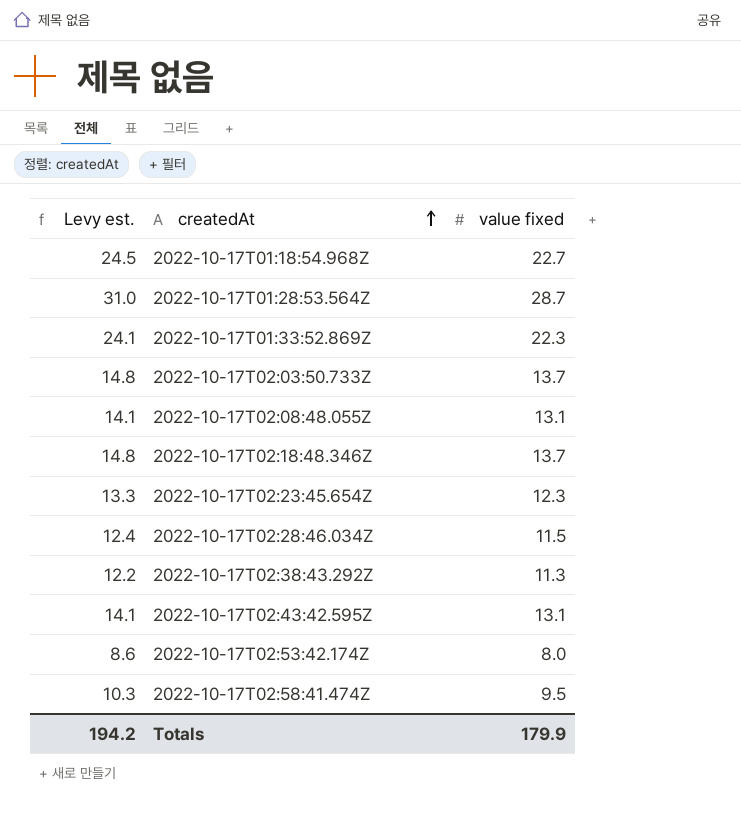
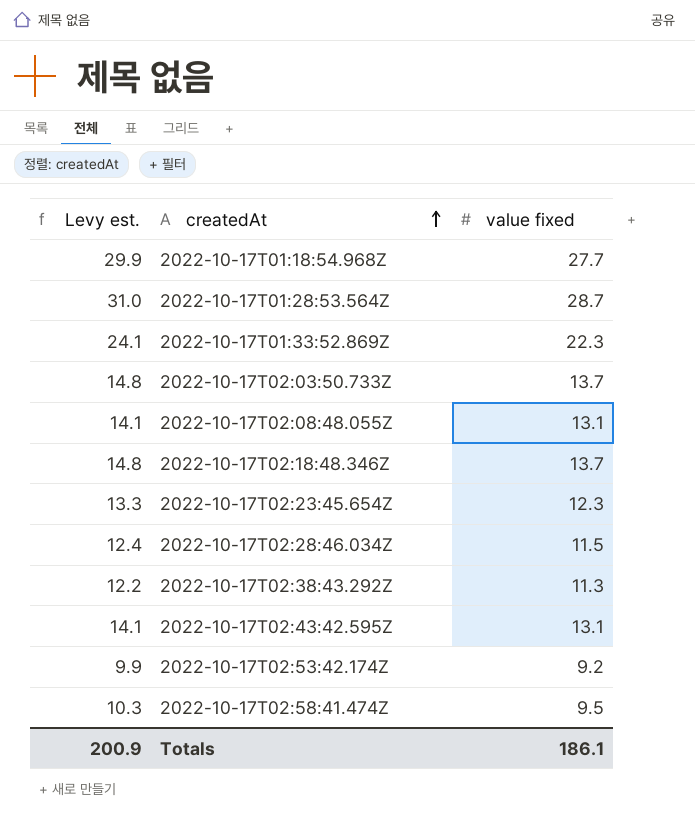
2022-10-17T01:18:54.968Z | Levy est.: 24.5 -> 29.9
2022-10-17T01:18:54.968Z | value fixed: 22.7 -> 27.7
2022-10-17T02:53:42.174Z | Levy est.: 8.6 -> 9.9
2022-10-17T02:53:42.174Z | value fixed: 8.0 -> 9.2
Totals | Levy est.: 194.2 -> 200.9
Totals | value fixed: 179.9 -> 186.1

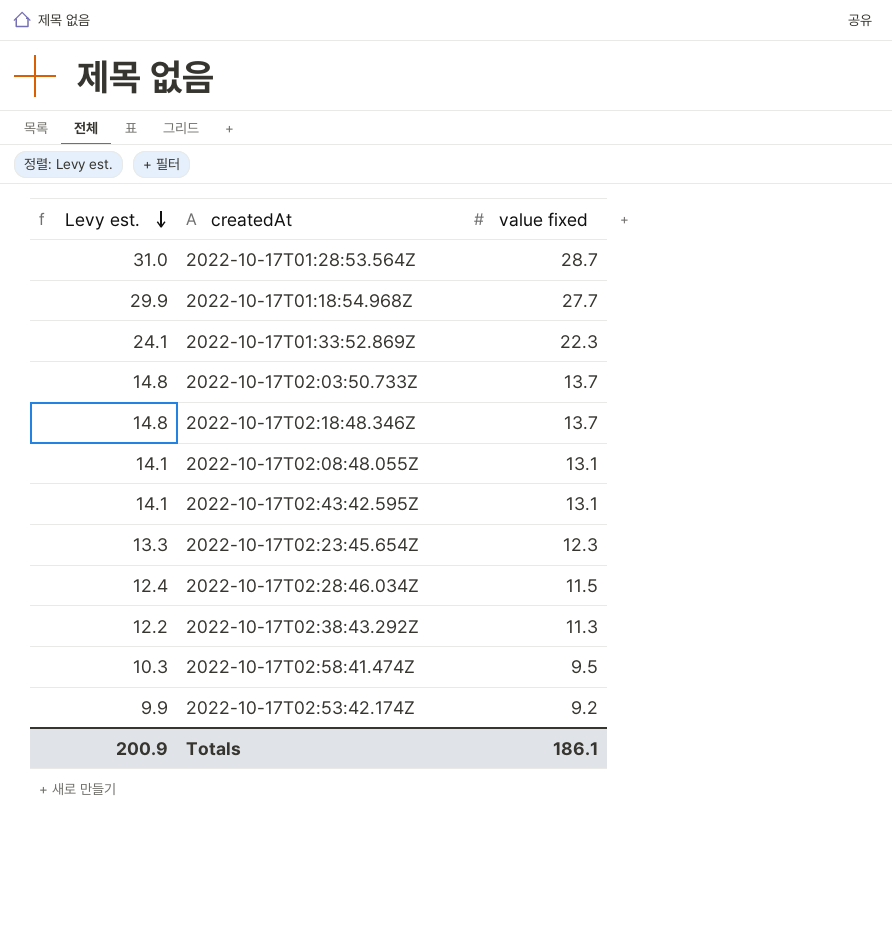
row order: createdAt ascending -> Levy est. descending

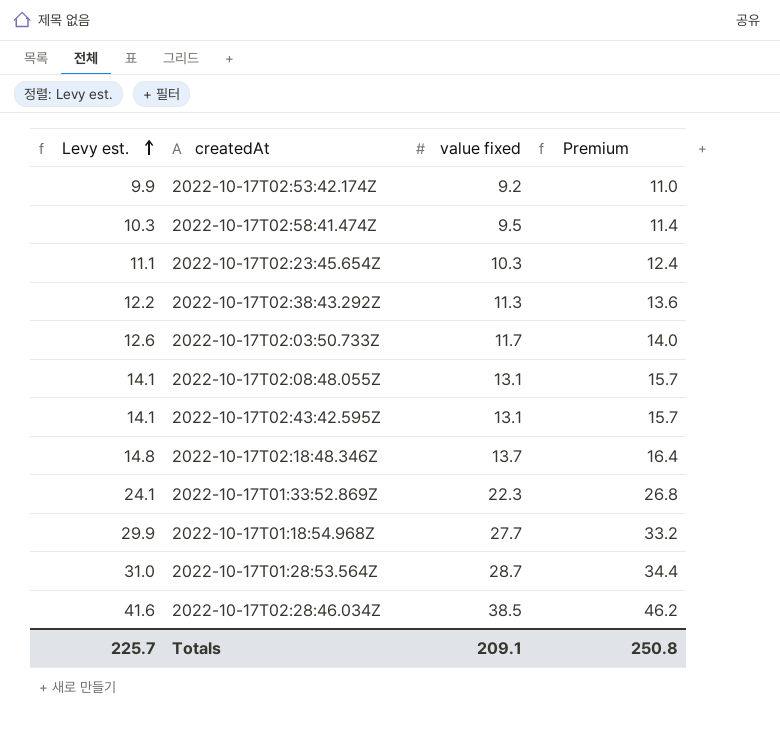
row order: Levy est. descending -> Levy est. ascending
column Premium | formula: none -> [value fixed] * 1.2
2022-10-17T02:23:45.654Z | Levy est.: 13.3 -> 11.1
2022-10-17T02:23:45.654Z | value fixed: 12.3 -> 10.3
2022-10-17T02:03:50.733Z | Levy est.: 14.8 -> 12.6
2022-10-17T02:03:50.733Z | value fixed: 13.7 -> 11.7
2022-10-17T02:28:46.034Z | Levy est.: 12.4 -> 41.6
2022-10-17T02:28:46.034Z | value fixed: 11.5 -> 38.5
Totals | Levy est.: 200.9 -> 225.7
Totals | value fixed: 186.1 -> 209.1

